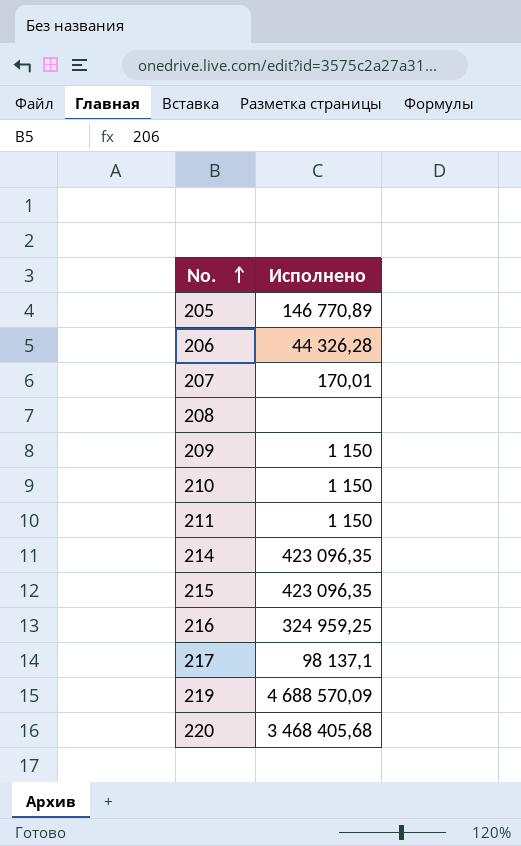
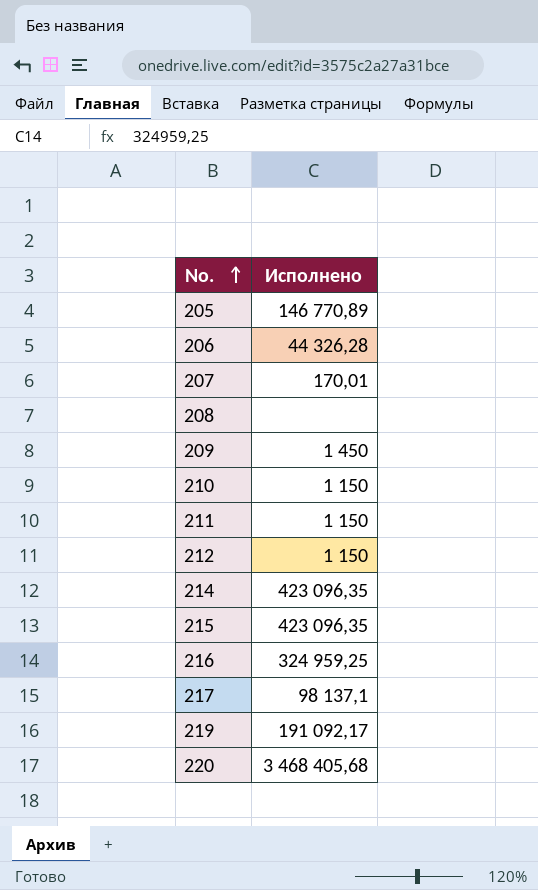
209 | Исполнено: 1 150 -> 1 450
row 212: none -> 1 150
219 | Исполнено: 4 688 570,09 -> 191 092,17

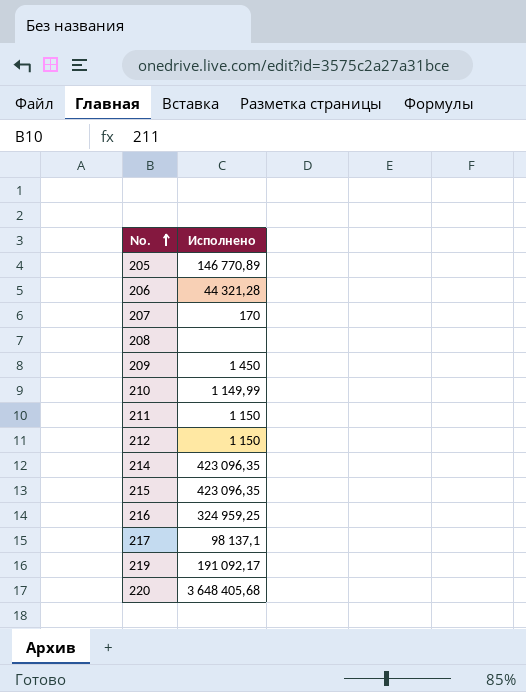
206 | Исполнено: 44 326,28 -> 44 321,28
207 | Исполнено: 170,01 -> 170
210 | Исполнено: 1 150 -> 1 149,99
220 | Исполнено: 3 468 405,68 -> 3 648 405,68

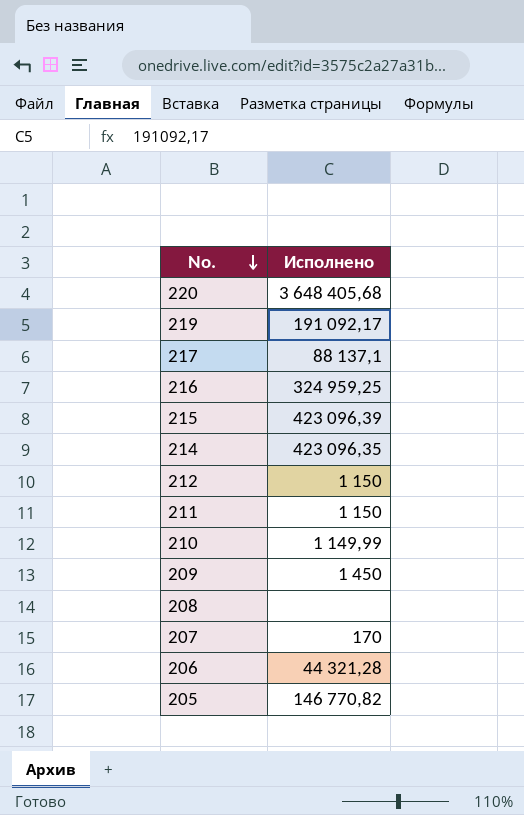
row order: No. ascending -> No. descending
217 | Исполнено: 98 137,1 -> 88 137,1
215 | Исполнено: 423 096,35 -> 423 096,39
205 | Исполнено: 146 770,89 -> 146 770,82

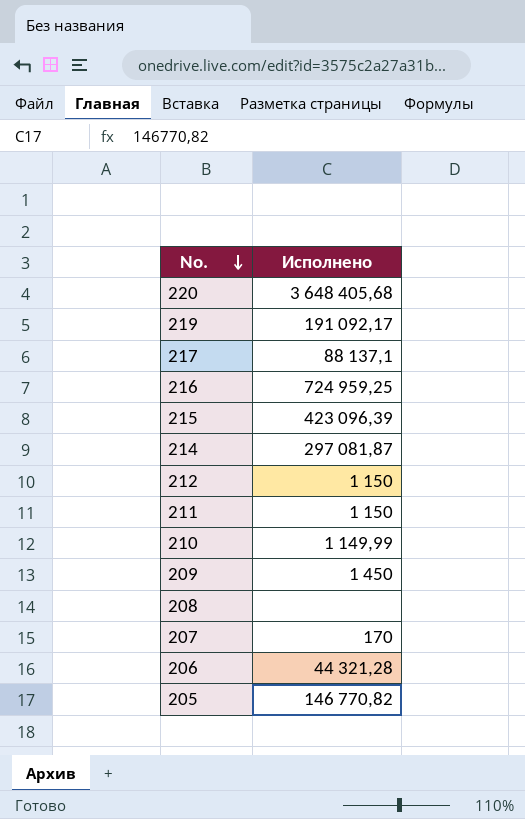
216 | Исполнено: 324 959,25 -> 724 959,25
214 | Исполнено: 423 096,35 -> 297 081,87

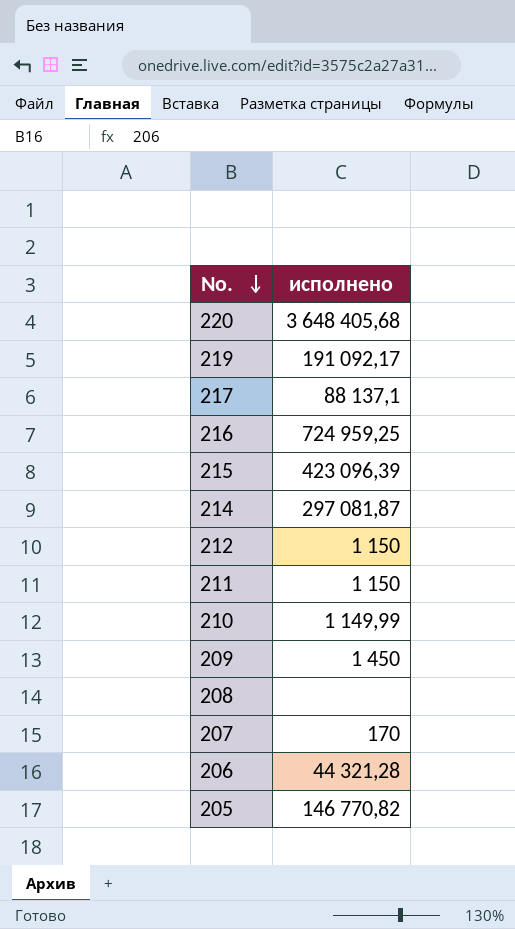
column name: Исполнено -> исполнено

